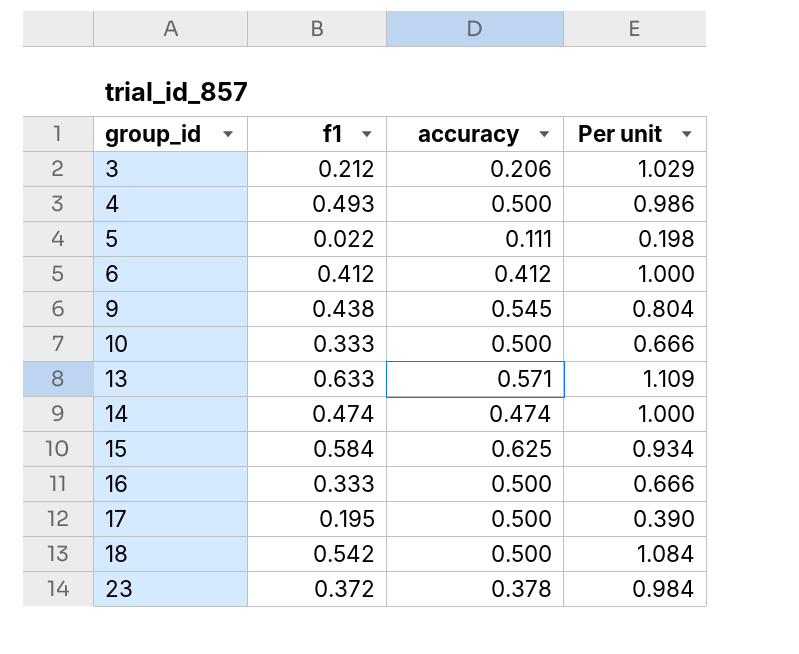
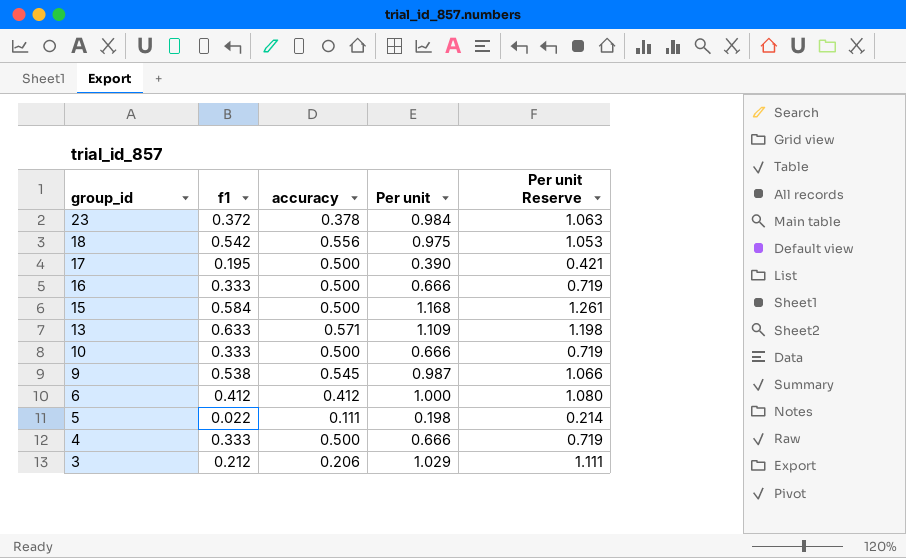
row order: group_id ascending -> group_id descending
column Per unit Reserve | formula: none -> [Per unit] * 1.08
row 14: 0.474 | 0.474 | 1.000 -> none
18 | accuracy: 0.500 -> 0.556
18 | Per unit: 1.084 -> 0.975
15 | accuracy: 0.625 -> 0.500
15 | Per unit: 0.934 -> 1.168
9 | f1: 0.438 -> 0.538
9 | Per unit: 0.804 -> 0.987
4 | f1: 0.493 -> 0.333
4 | Per unit: 0.986 -> 0.666

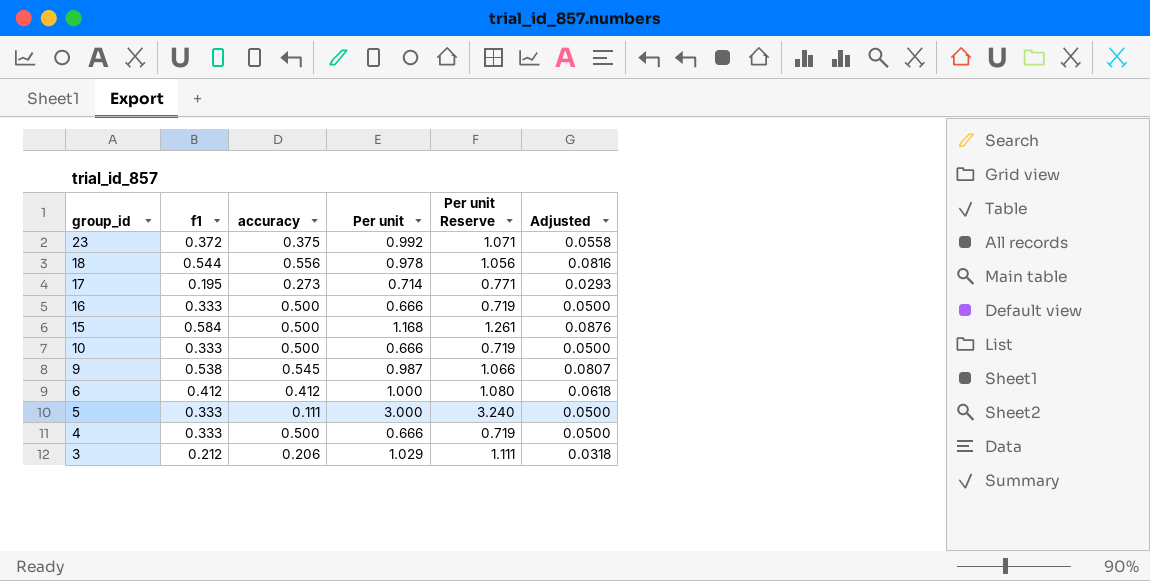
column Adjusted | formula: none -> [f1] * 0.15
row 13: 0.633 | 0.571 | 1.109 | 1.198 -> none
23 | accuracy: 0.378 -> 0.375
23 | Per unit: 0.984 -> 0.992
23 | Per unit Reserve: 1.063 -> 1.071
18 | f1: 0.542 -> 0.544
18 | Per unit: 0.975 -> 0.978
18 | Per unit Reserve: 1.053 -> 1.056
17 | accuracy: 0.500 -> 0.273
17 | Per unit: 0.390 -> 0.714
17 | Per unit Reserve: 0.421 -> 0.771
5 | f1: 0.022 -> 0.333
5 | Per unit: 0.198 -> 3.000
5 | Per unit Reserve: 0.214 -> 3.240

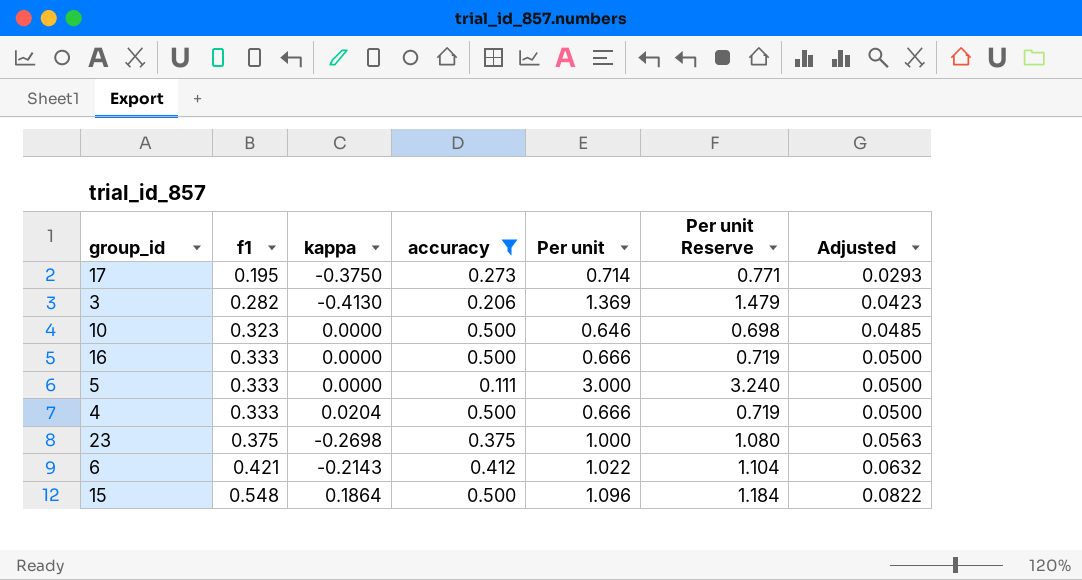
filter: none -> accuracy <= 0.500
row order: group_id descending -> f1 ascending
column kappa | position: none -> 3
3 | f1: 0.212 -> 0.282
3 | Per unit: 1.029 -> 1.369
3 | Per unit Reserve: 1.111 -> 1.479
3 | Adjusted: 0.0318 -> 0.0423
10 | f1: 0.333 -> 0.323
10 | Per unit: 0.666 -> 0.646
10 | Per unit Reserve: 0.719 -> 0.698
10 | Adjusted: 0.0500 -> 0.0485
23 | f1: 0.372 -> 0.375
23 | Per unit: 0.992 -> 1.000
23 | Per unit Reserve: 1.071 -> 1.080
23 | Adjusted: 0.0558 -> 0.0563
6 | f1: 0.412 -> 0.421
6 | Per unit: 1.000 -> 1.022
6 | Per unit Reserve: 1.080 -> 1.104
6 | Adjusted: 0.0618 -> 0.0632
15 | f1: 0.584 -> 0.548
15 | Per unit: 1.168 -> 1.096
15 | Per unit Reserve: 1.261 -> 1.184
15 | Adjusted: 0.0876 -> 0.0822

